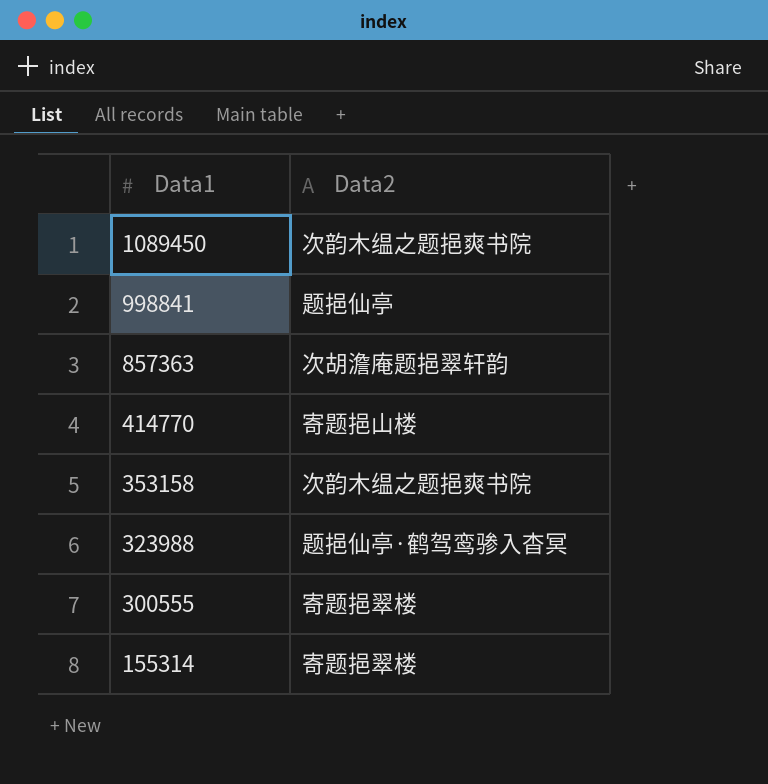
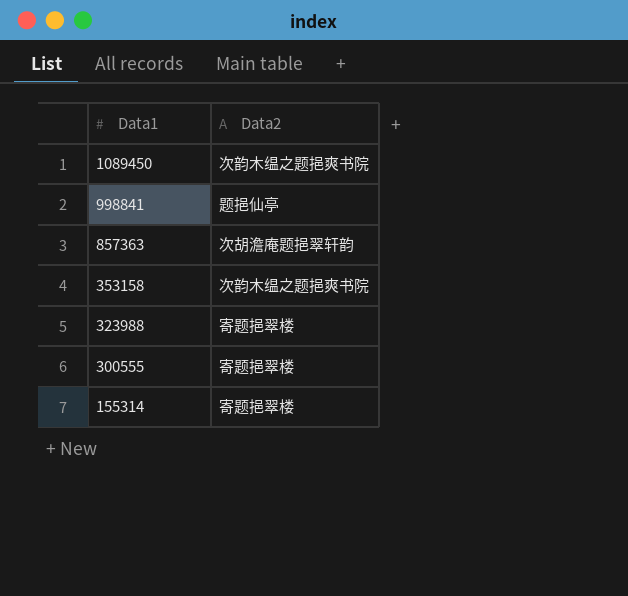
row 414770: 寄题挹山楼 -> none
323988 | Data2: 题挹仙亭·鹤驾鸾骖入杳冥 -> 寄题挹翠楼

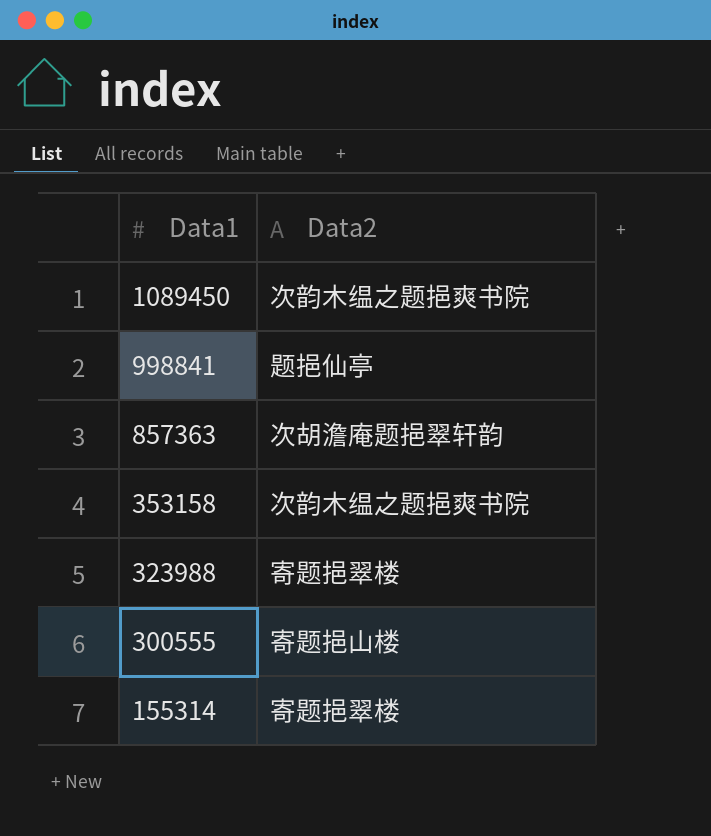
300555 | Data2: 寄题挹翠楼 -> 寄题挹山楼

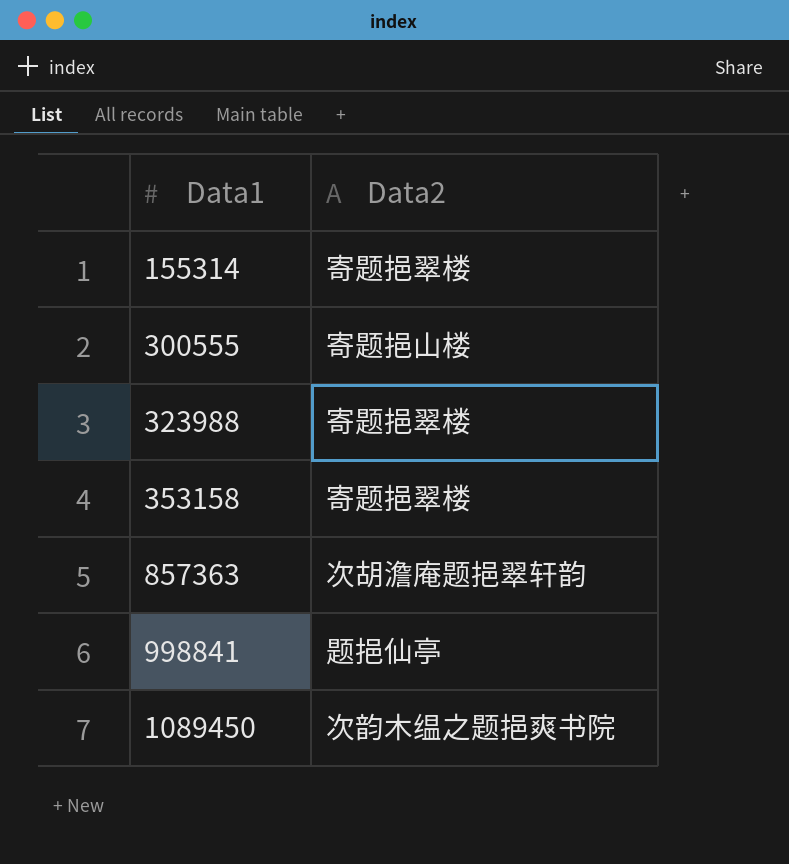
row order: Data1 descending -> Data1 ascending
353158 | Data2: 次韵木缊之题挹爽书院 -> 寄题挹翠楼

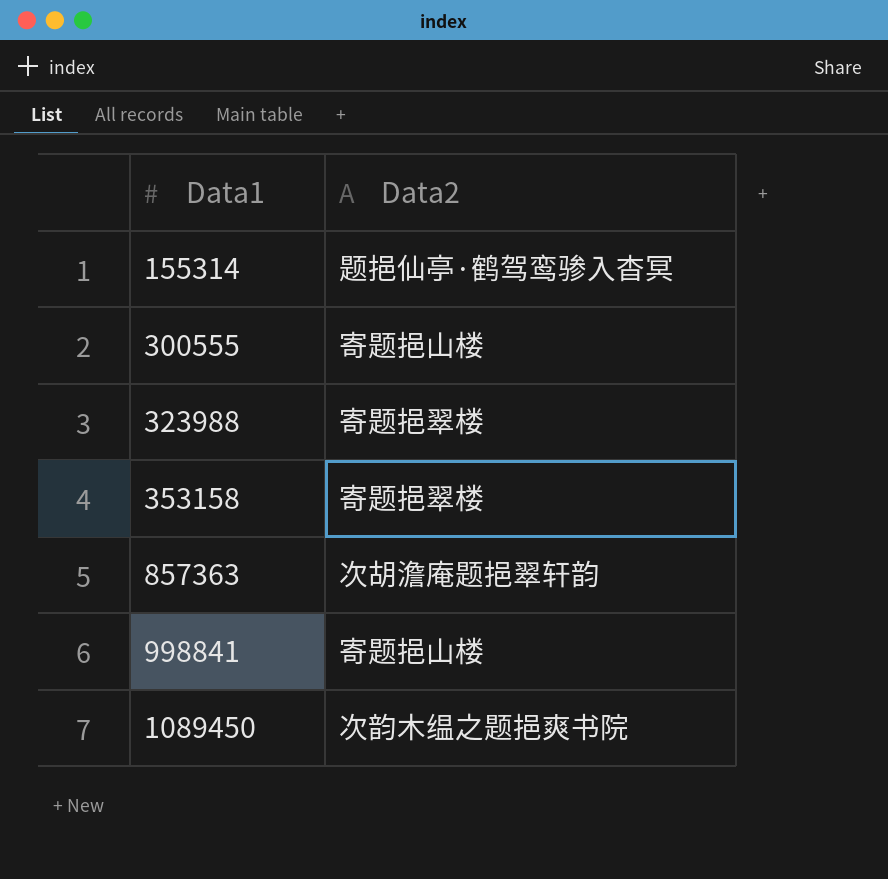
155314 | Data2: 寄题挹翠楼 -> 题挹仙亭·鹤驾鸾骖入杳冥
998841 | Data2: 题挹仙亭 -> 寄题挹山楼

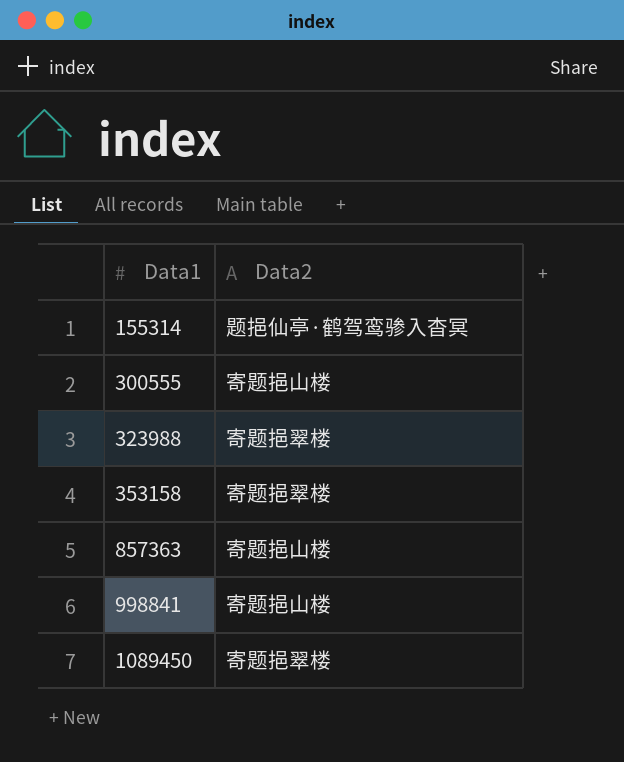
857363 | Data2: 次胡澹庵题挹翠轩韵 -> 寄题挹山楼
1089450 | Data2: 次韵木缊之题挹爽书院 -> 寄题挹翠楼

